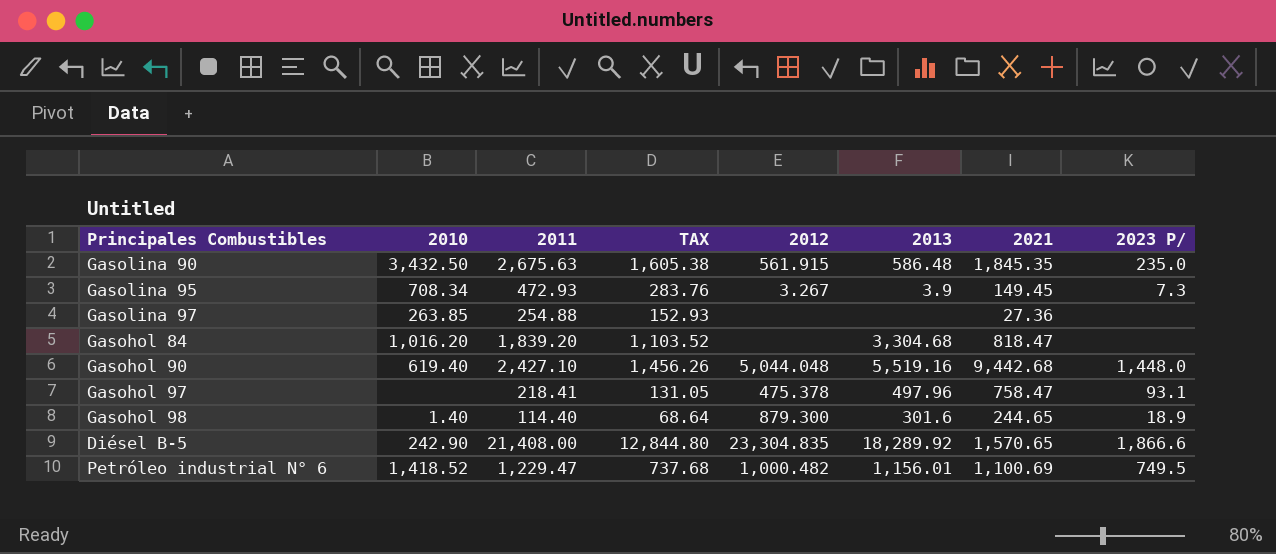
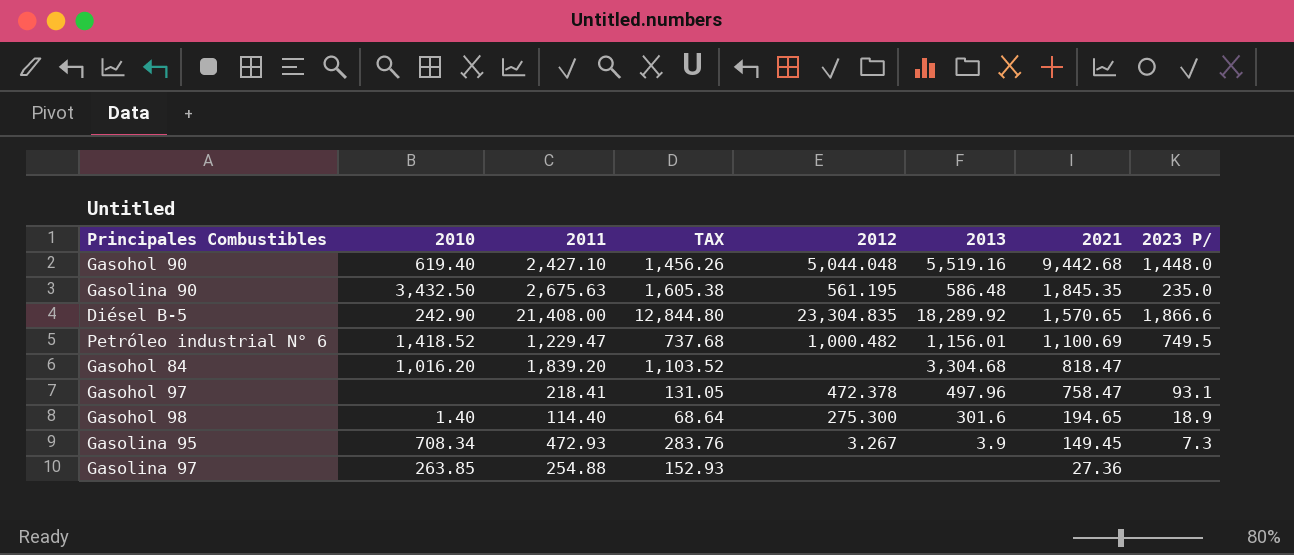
row order: none -> 2021 descending
Gasolina 90 | 2012: 561.915 -> 561.195
Gasohol 97 | 2012: 475.378 -> 472.378
Gasohol 98 | 2012: 879.300 -> 275.300
Gasohol 98 | 2021: 244.65 -> 194.65

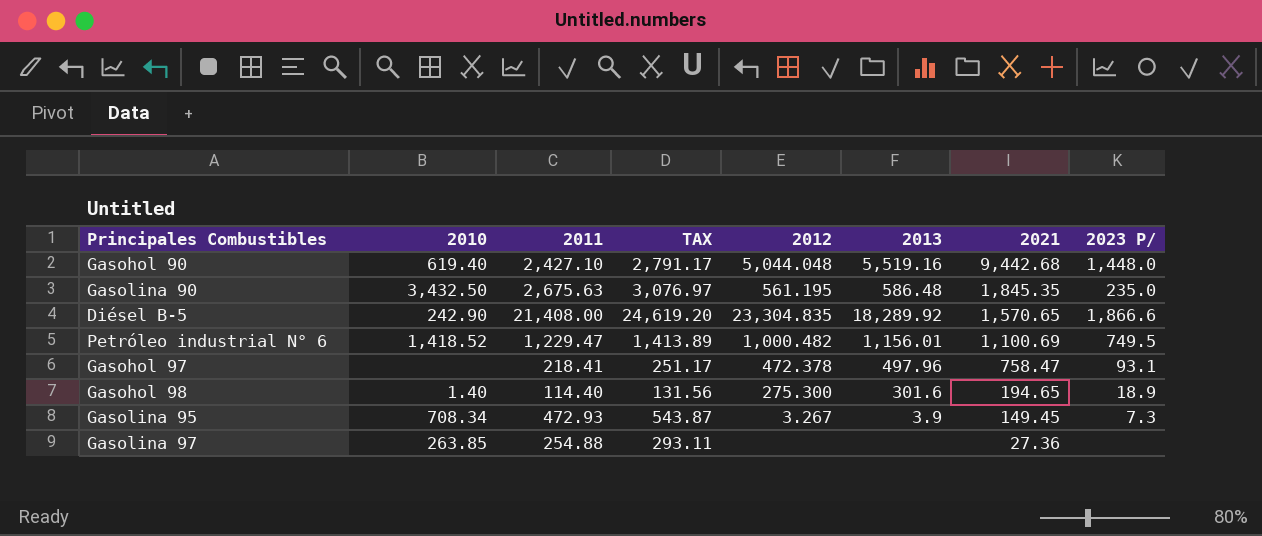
column TAX | formula: [2011] * 0.6 -> [2011] * 1.15
row Gasohol 84: 1,016.20 | 1,839.20 | 1,103.52 | none | 3,304.68 | 818.47 | none -> none

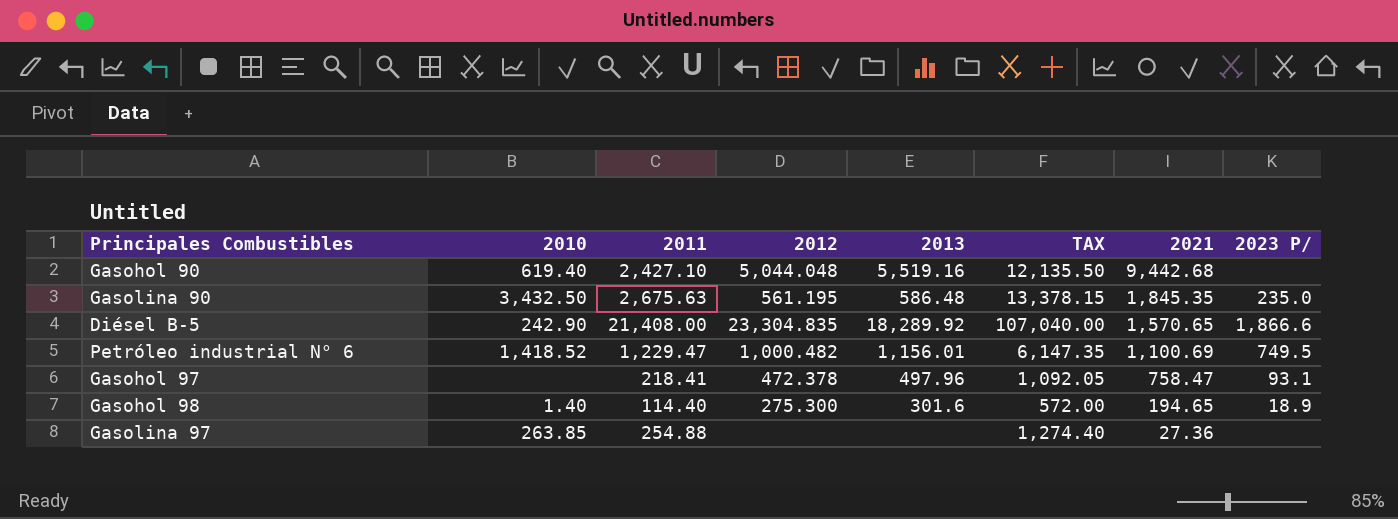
column TAX | formula: [2011] * 1.15 -> [2011] * 5
column TAX | position: 4 -> 6
row Gasolina 95: 708.34 | 472.93 | 543.87 | 3.267 | 3.9 | 149.45 | 7.3 -> none
Gasohol 90 | 2023 P/: 1,448.0 -> none

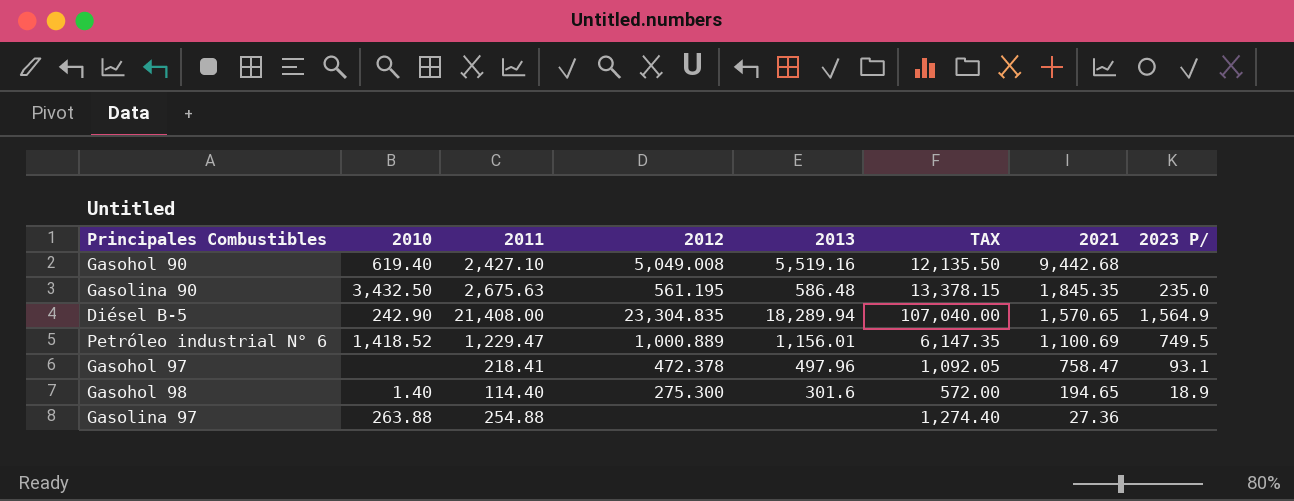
Gasohol 90 | 2012: 5,044.048 -> 5,049.008
Diésel B-5 | 2013: 18,289.92 -> 18,289.94
Diésel B-5 | 2023 P/: 1,866.6 -> 1,564.9
Petróleo industrial N° 6 | 2012: 1,000.482 -> 1,000.889
Gasolina 97 | 2010: 263.85 -> 263.88

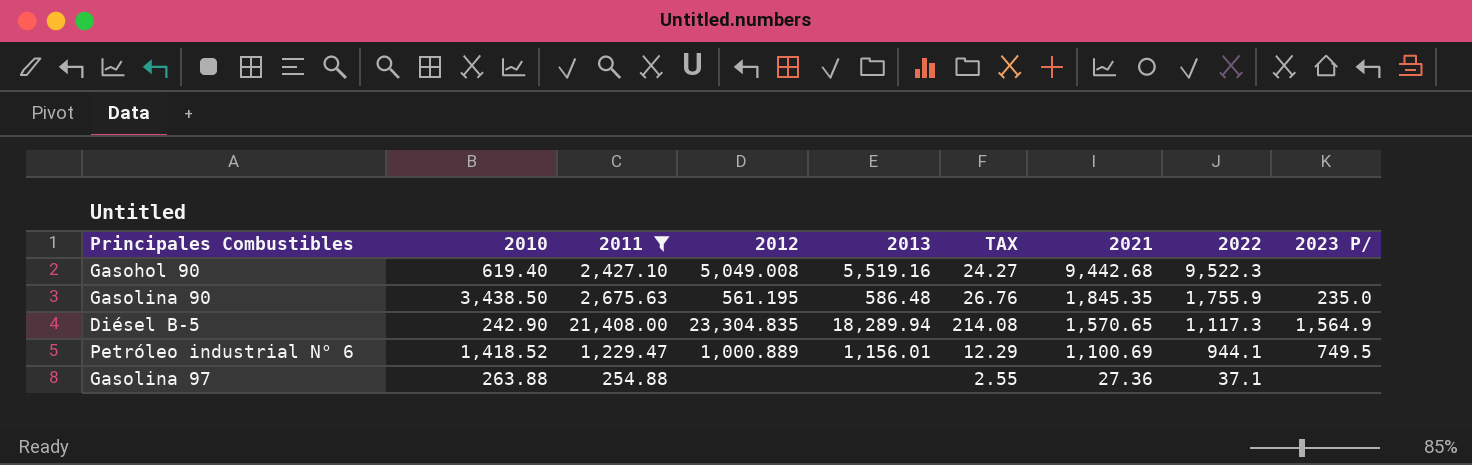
filter: none -> 2011 >= 254.88
column TAX | formula: [2011] * 5 -> [2011] * 0.01
column 2022 | position: none -> 8
Gasolina 90 | 2010: 3,432.50 -> 3,438.50

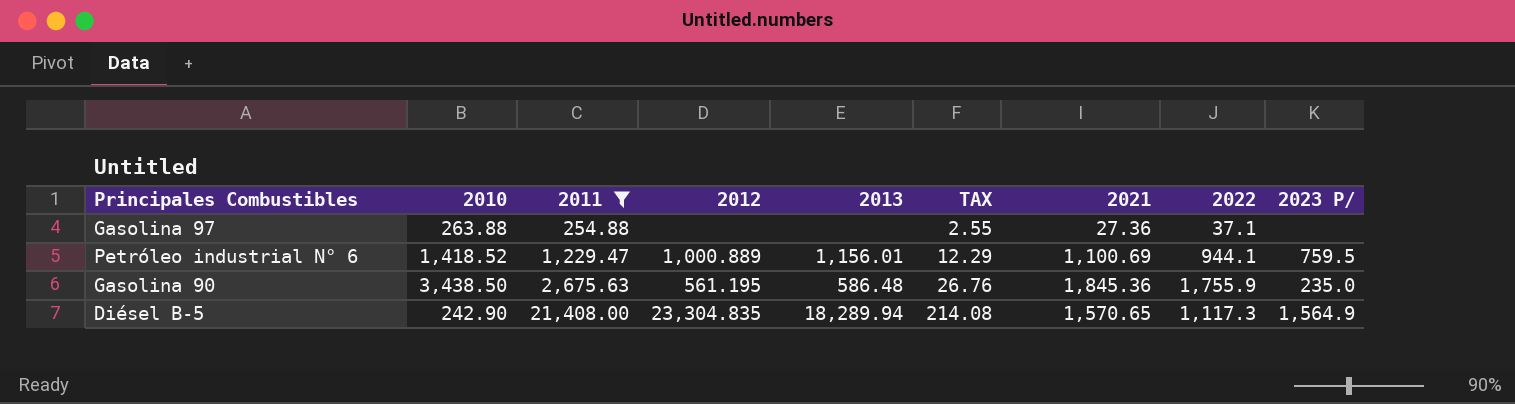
row order: 2021 descending -> 2011 ascending
row Gasohol 90: 619.40 | 2,427.10 | 5,049.008 | 5,519.16 | 24.27 | 9,442.68 | 9,522.3 | none -> none
Petróleo industrial N° 6 | 2023 P/: 749.5 -> 759.5
Gasolina 90 | 2021: 1,845.35 -> 1,845.36

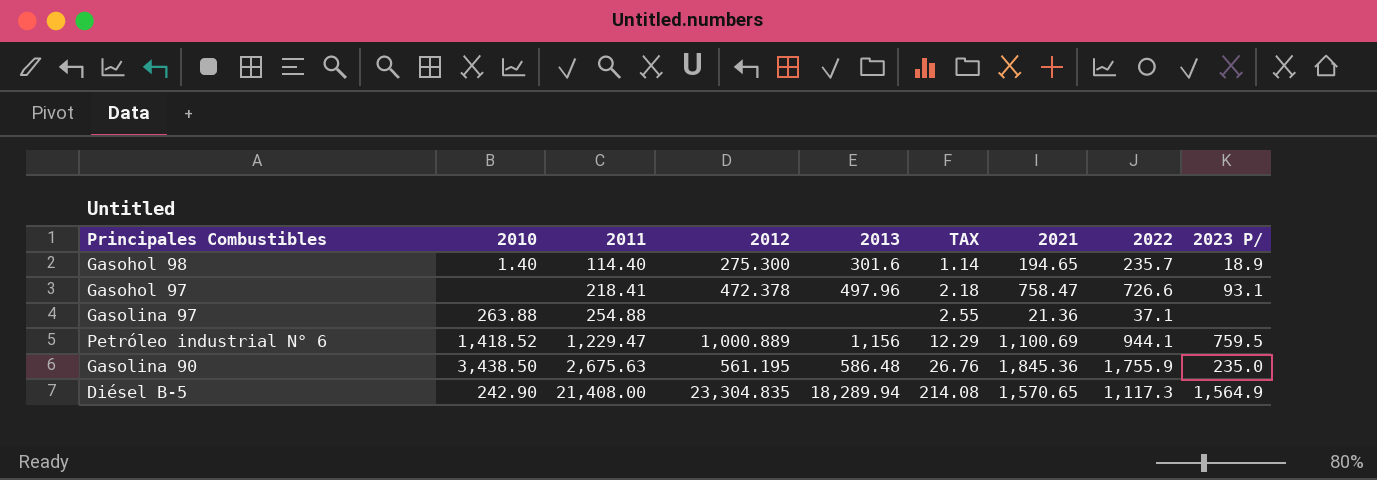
filter: 2011 >= 254.88 -> none
Gasolina 97 | 2021: 27.36 -> 21.36
Petróleo industrial N° 6 | 2013: 1,156.01 -> 1,156

